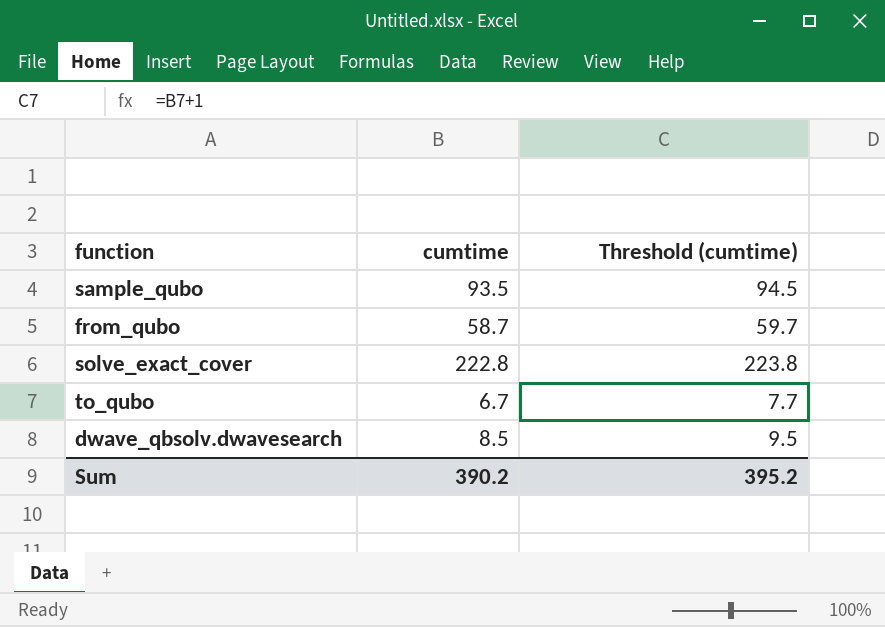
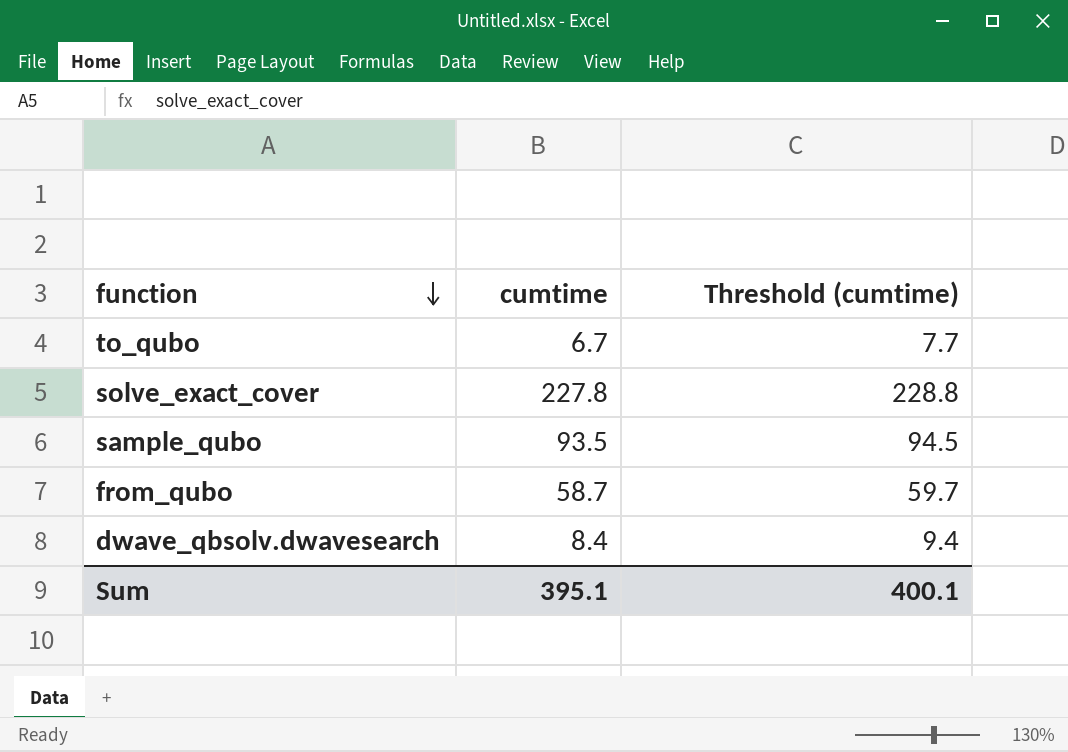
row order: none -> function descending
solve_exact_cover | cumtime: 222.8 -> 227.8
solve_exact_cover | Threshold (cumtime): 223.8 -> 228.8
dwave_qbsolv.dwavesearch | cumtime: 8.5 -> 8.4
dwave_qbsolv.dwavesearch | Threshold (cumtime): 9.5 -> 9.4
Sum | cumtime: 390.2 -> 395.1
Sum | Threshold (cumtime): 395.2 -> 400.1

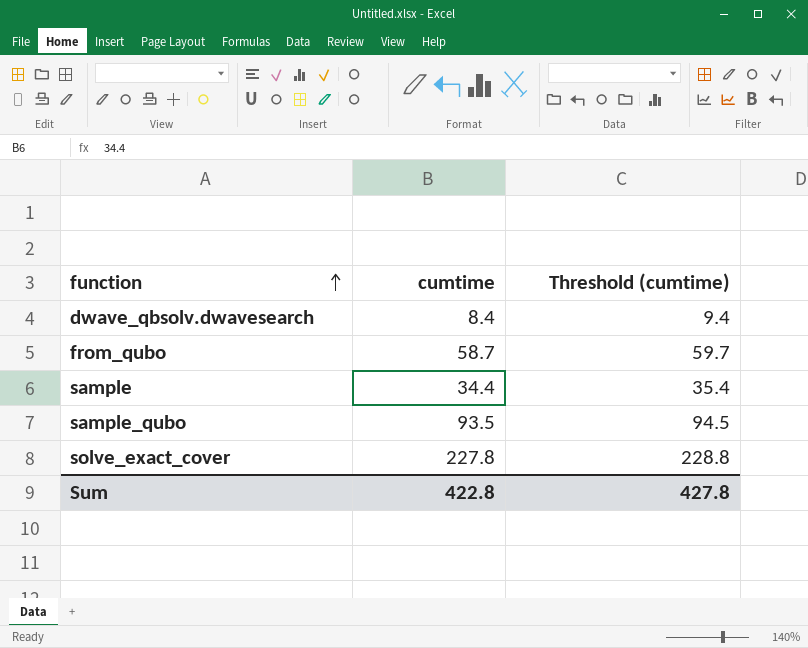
row order: function descending -> function ascending
row to_qubo: 6.7 | 7.7 -> none
row sample: none -> 34.4 | 35.4
Sum | cumtime: 395.1 -> 422.8
Sum | Threshold (cumtime): 400.1 -> 427.8

